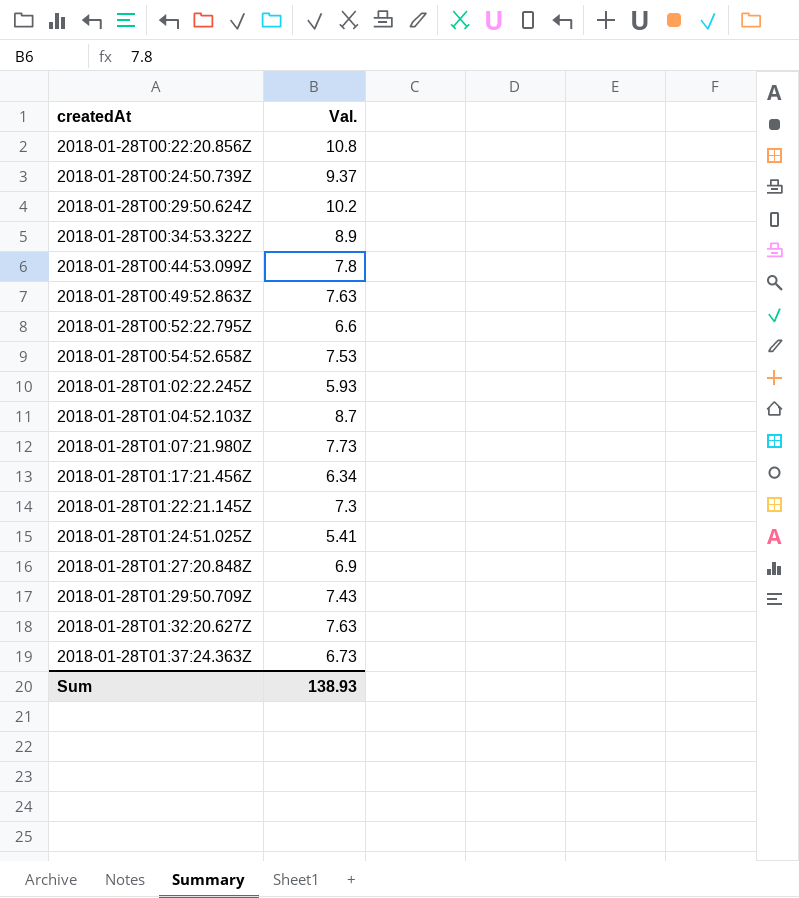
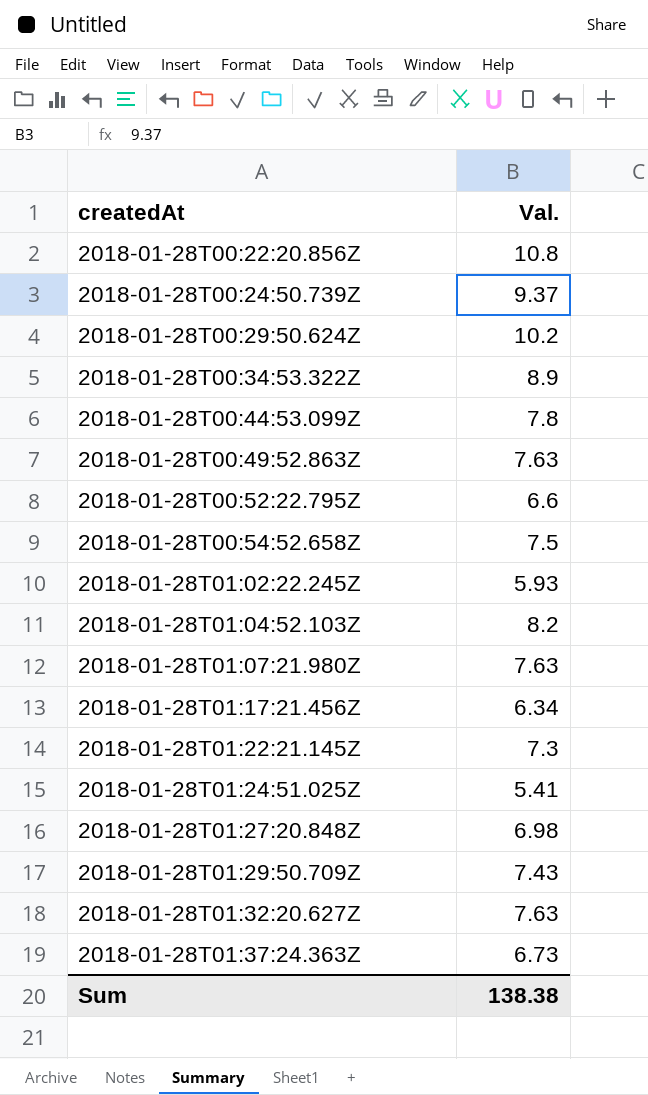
2018-01-28T00:54:52.658Z | Val.: 7.53 -> 7.5
2018-01-28T01:04:52.103Z | Val.: 8.7 -> 8.2
2018-01-28T01:07:21.980Z | Val.: 7.73 -> 7.63
2018-01-28T01:27:20.848Z | Val.: 6.9 -> 6.98
Sum | Val.: 138.93 -> 138.38

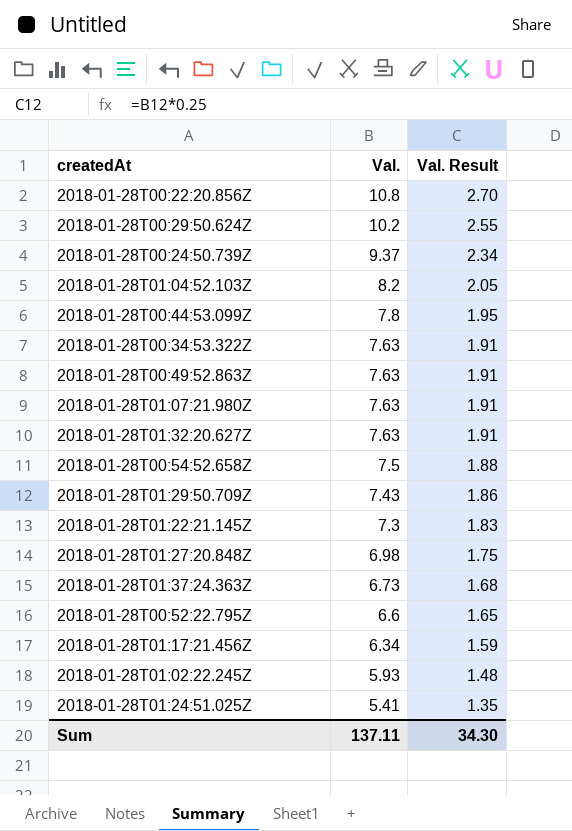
row order: createdAt ascending -> Val. descending
column Val. Result | formula: none -> [Val.] * 0.25
2018-01-28T00:34:53.322Z | Val.: 8.9 -> 7.63
Sum | Val.: 138.38 -> 137.11

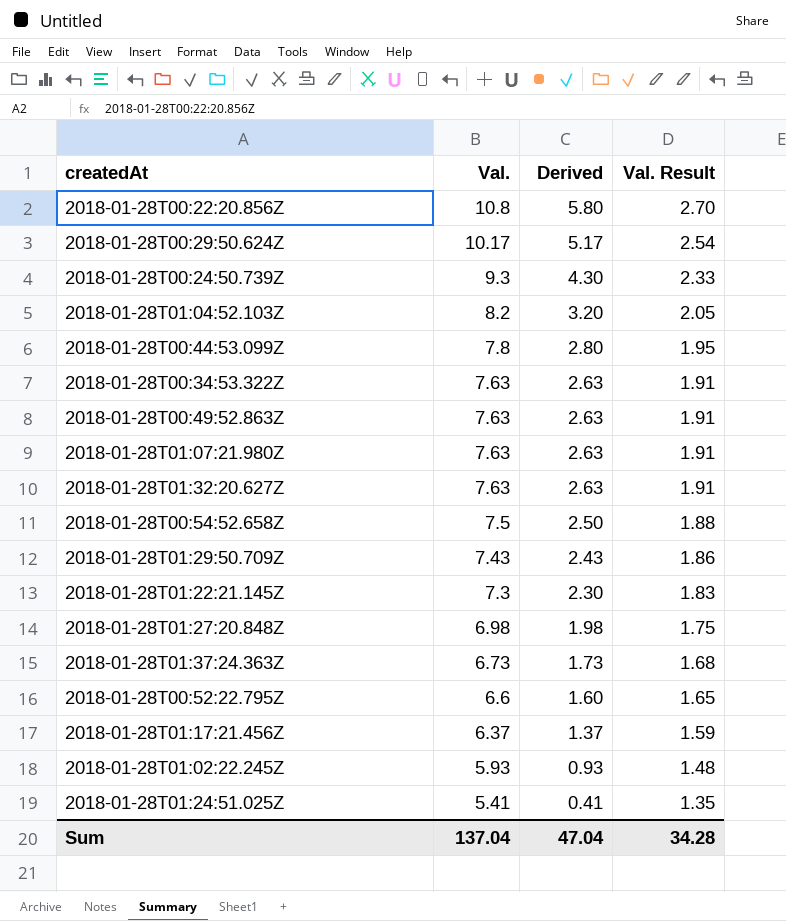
column Derived | formula: none -> [Val.] - 5
2018-01-28T00:29:50.624Z | Val.: 10.2 -> 10.17
2018-01-28T00:29:50.624Z | Val. Result: 2.55 -> 2.54
2018-01-28T00:24:50.739Z | Val.: 9.37 -> 9.3
2018-01-28T00:24:50.739Z | Val. Result: 2.34 -> 2.33
2018-01-28T01:17:21.456Z | Val.: 6.34 -> 6.37
Sum | Val.: 137.11 -> 137.04
Sum | Val. Result: 34.30 -> 34.28

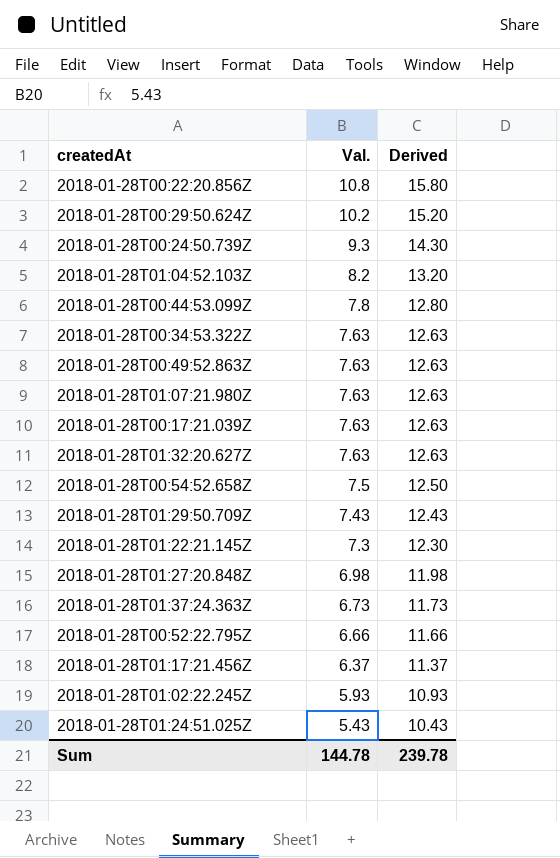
column Val. Result | formula: [Val.] * 0.25 -> none
column Derived | formula: [Val.] - 5 -> [Val.] + 5
2018-01-28T00:29:50.624Z | Val.: 10.17 -> 10.2
row 2018-01-28T00:17:21.039Z: none -> 7.63 | 12.63
2018-01-28T00:52:22.795Z | Val.: 6.6 -> 6.66
2018-01-28T01:24:51.025Z | Val.: 5.41 -> 5.43
Sum | Val.: 137.04 -> 144.78
Sum | Derived: 47.04 -> 239.78

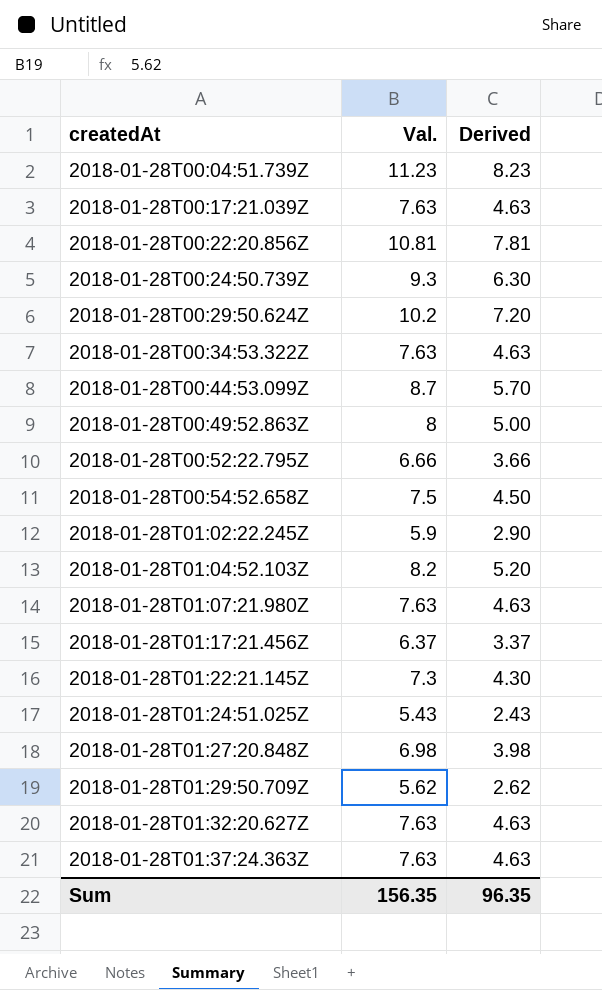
row order: Val. descending -> createdAt ascending
column Derived | formula: [Val.] + 5 -> [Val.] - 3
row 2018-01-28T00:04:51.739Z: none -> 11.23 | 8.23
2018-01-28T00:22:20.856Z | Val.: 10.8 -> 10.81
2018-01-28T00:44:53.099Z | Val.: 7.8 -> 8.7
2018-01-28T00:49:52.863Z | Val.: 7.63 -> 8
2018-01-28T01:02:22.245Z | Val.: 5.93 -> 5.9
2018-01-28T01:29:50.709Z | Val.: 7.43 -> 5.62
2018-01-28T01:37:24.363Z | Val.: 6.73 -> 7.63
Sum | Val.: 144.78 -> 156.35
Sum | Derived: 239.78 -> 96.35

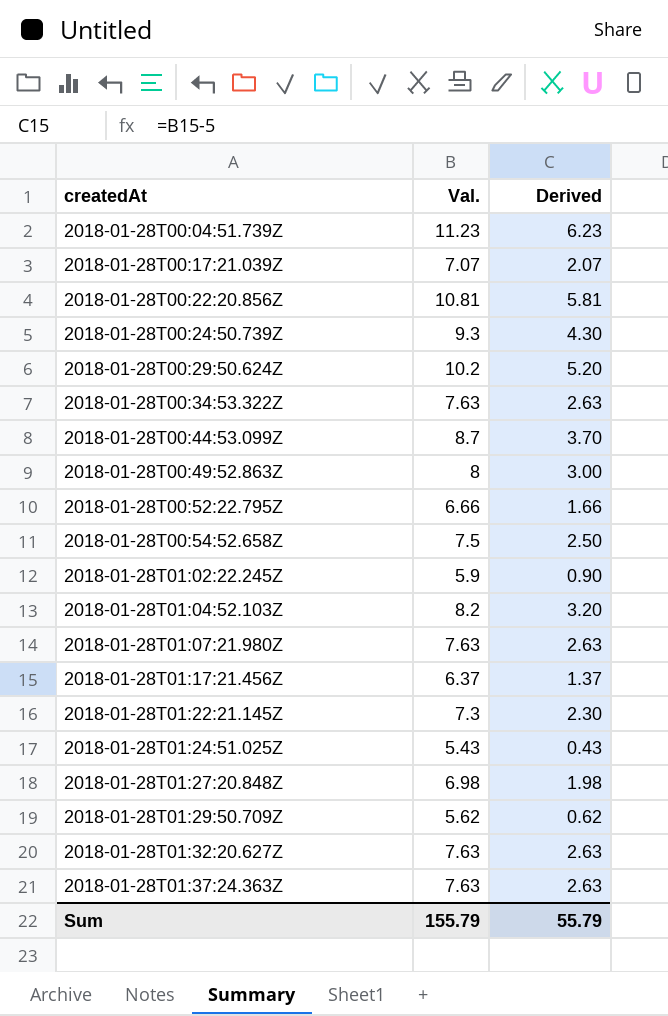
column Derived | formula: [Val.] - 3 -> [Val.] - 5
2018-01-28T00:17:21.039Z | Val.: 7.63 -> 7.07
Sum | Val.: 156.35 -> 155.79
Sum | Derived: 96.35 -> 55.79

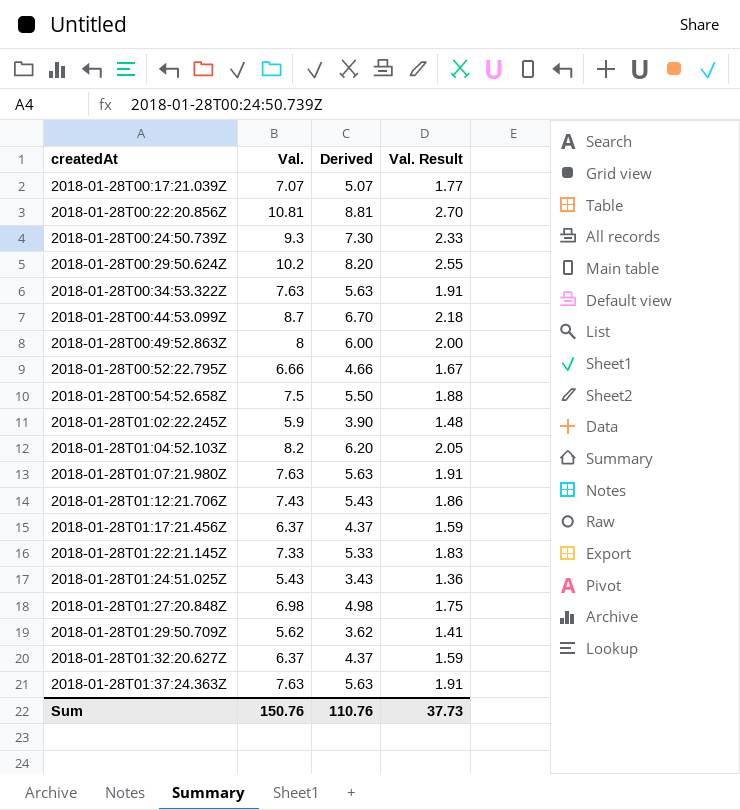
column Derived | formula: [Val.] - 5 -> [Val.] - 2
column Val. Result | formula: none -> [Val.] * 0.25
row 2018-01-28T00:04:51.739Z: 11.23 | 6.23 -> none
row 2018-01-28T01:12:21.706Z: none -> 7.43 | 5.43 | 1.86
2018-01-28T01:22:21.145Z | Val.: 7.3 -> 7.33
2018-01-28T01:32:20.627Z | Val.: 7.63 -> 6.37
Sum | Val.: 155.79 -> 150.76
Sum | Derived: 55.79 -> 110.76

